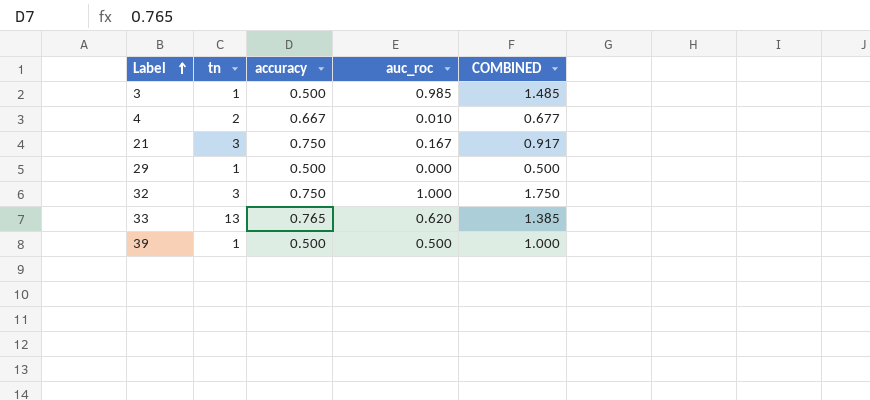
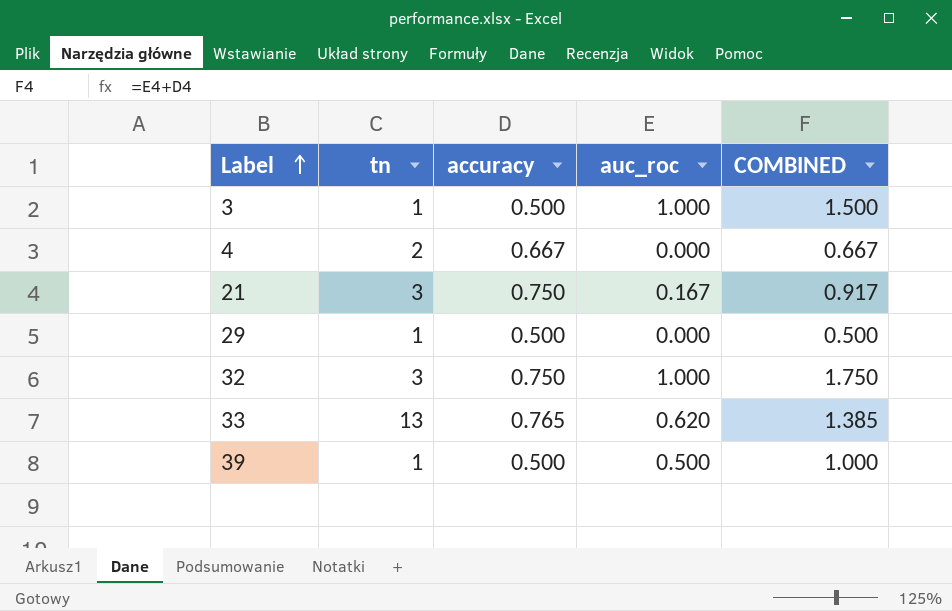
3 | auc_roc: 0.985 -> 1.000
3 | COMBINED: 1.485 -> 1.500
4 | auc_roc: 0.010 -> 0.000
4 | COMBINED: 0.677 -> 0.667

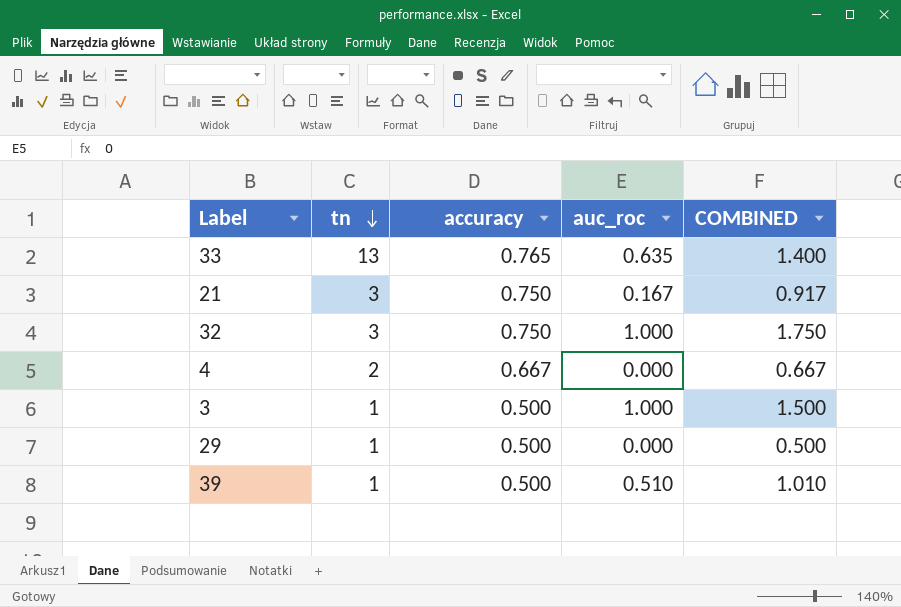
row order: Label ascending -> tn descending
33 | auc_roc: 0.620 -> 0.635
33 | COMBINED: 1.385 -> 1.400
39 | auc_roc: 0.500 -> 0.510
39 | COMBINED: 1.000 -> 1.010

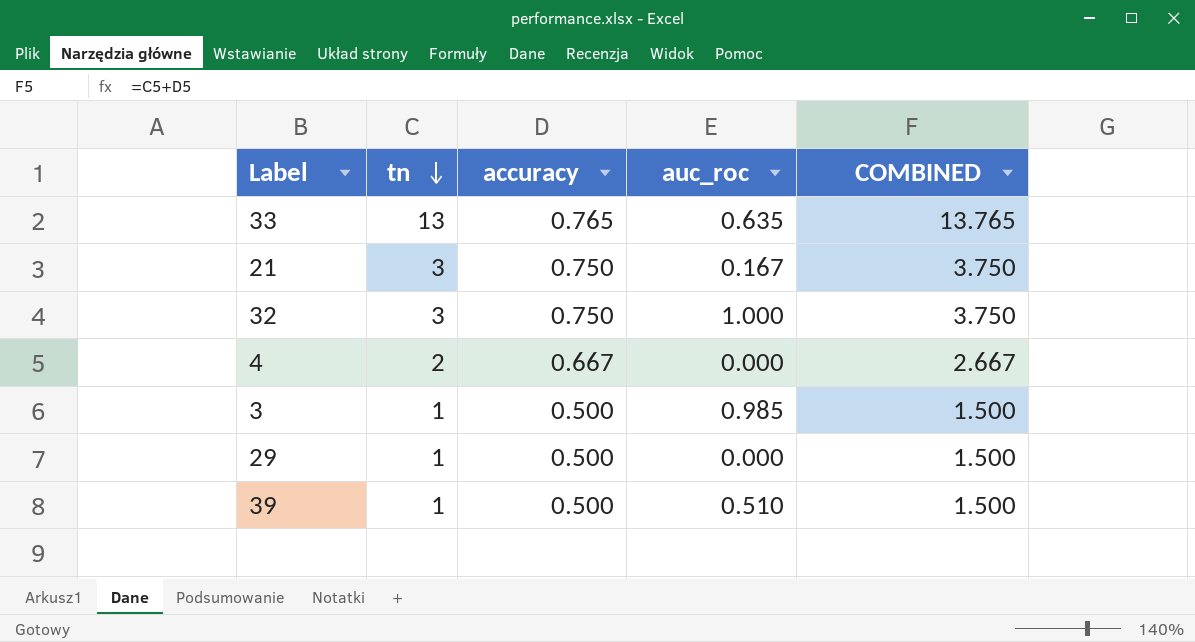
column COMBINED | formula: [accuracy] + [auc_roc] -> [tn] + [accuracy]
3 | auc_roc: 1.000 -> 0.985

